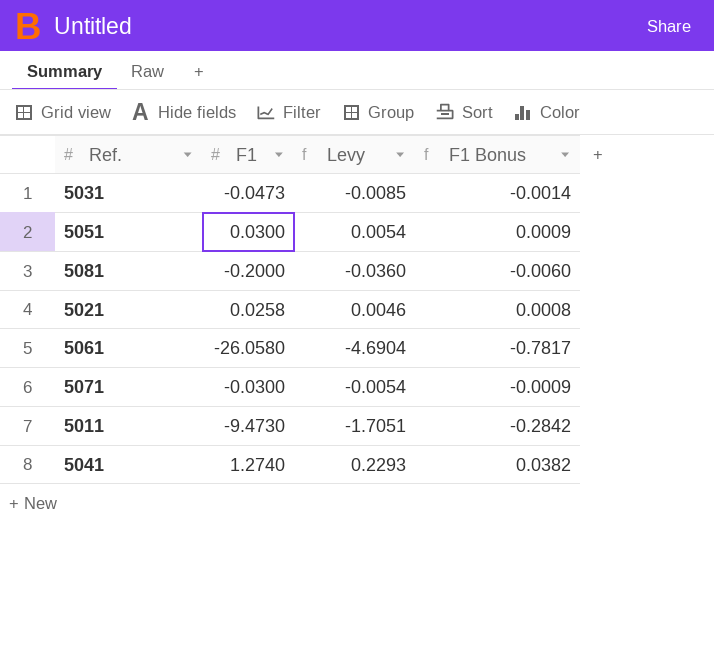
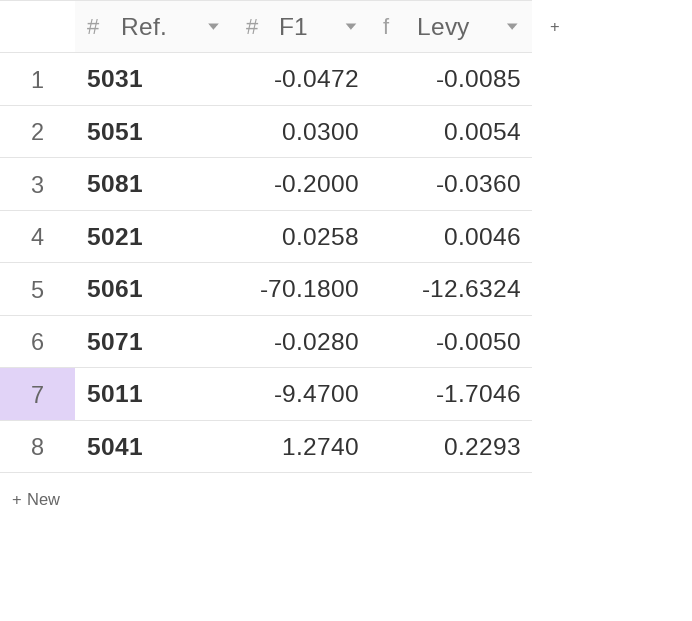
column F1 Bonus | formula: [F1] * 0.03 -> none
5031 | F1: -0.0473 -> -0.0472
5061 | F1: -26.0580 -> -70.1800
5061 | Levy: -4.6904 -> -12.6324
5071 | F1: -0.0300 -> -0.0280
5071 | Levy: -0.0054 -> -0.0050
5011 | F1: -9.4730 -> -9.4700
5011 | Levy: -1.7051 -> -1.7046

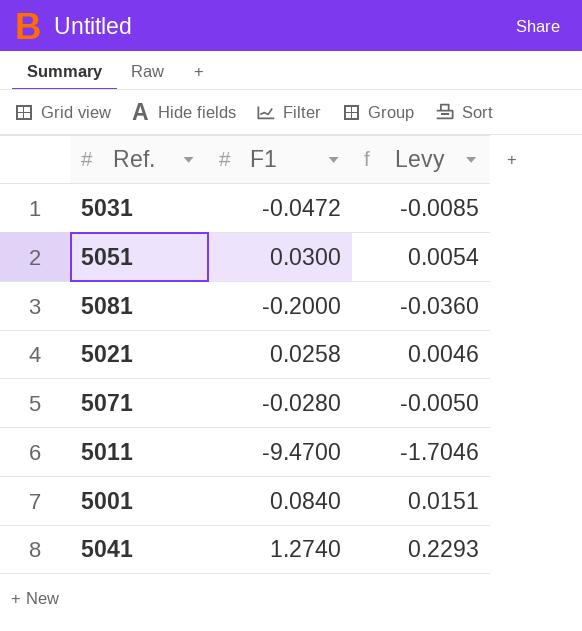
row 5061: -70.1800 | -12.6324 -> none
row 5001: none -> 0.0840 | 0.0151

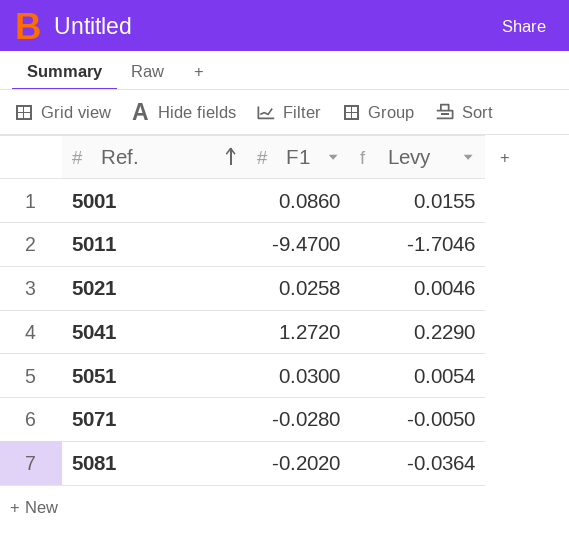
row order: none -> Ref. ascending
row 5031: -0.0472 | -0.0085 -> none
5001 | F1: 0.0840 -> 0.0860
5001 | Levy: 0.0151 -> 0.0155
5041 | F1: 1.2740 -> 1.2720
5041 | Levy: 0.2293 -> 0.2290
5081 | F1: -0.2000 -> -0.2020
5081 | Levy: -0.0360 -> -0.0364

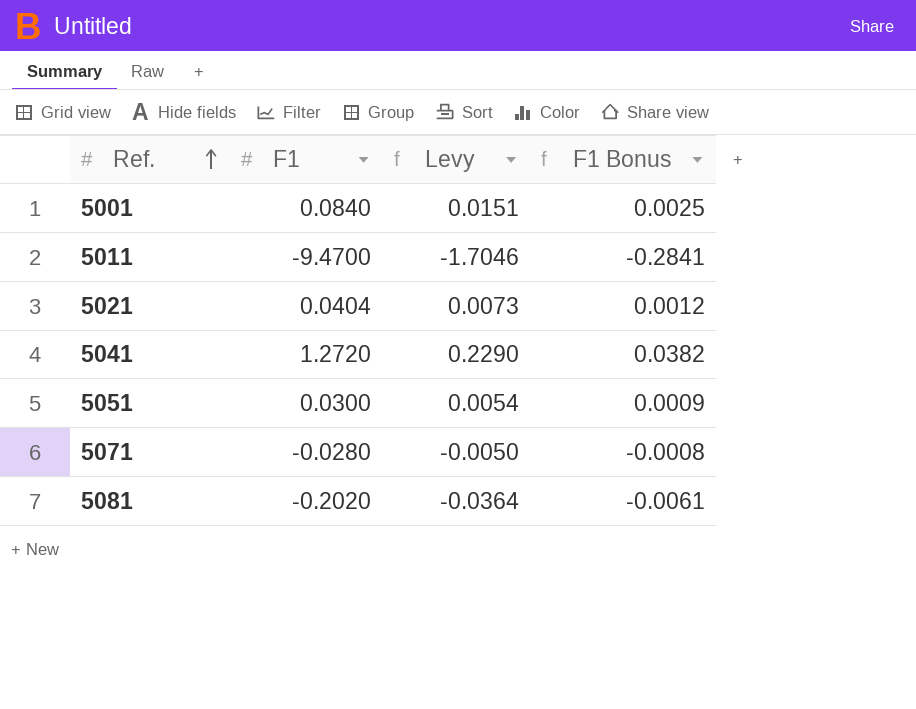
column F1 Bonus | formula: none -> [F1] * 0.03
5001 | F1: 0.0860 -> 0.0840
5001 | Levy: 0.0155 -> 0.0151
5021 | F1: 0.0258 -> 0.0404
5021 | Levy: 0.0046 -> 0.0073

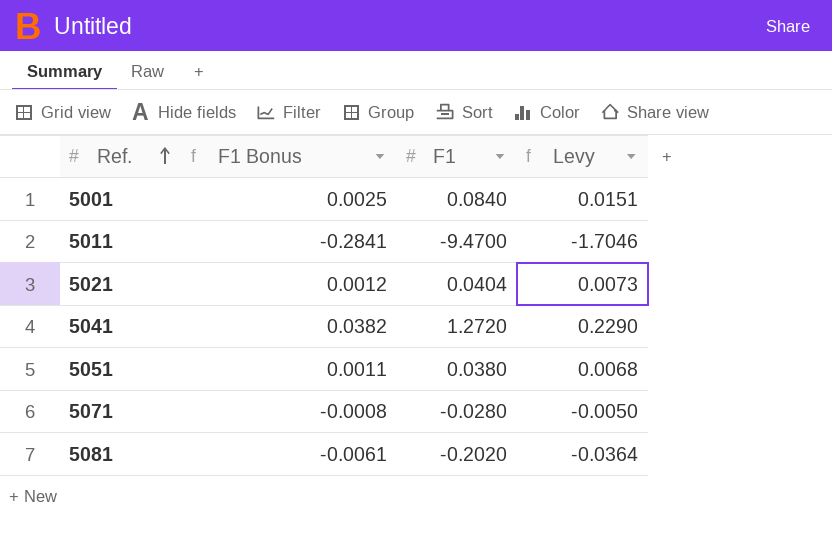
column F1 Bonus | position: 4 -> 2
5051 | F1 Bonus: 0.0009 -> 0.0011
5051 | F1: 0.0300 -> 0.0380
5051 | Levy: 0.0054 -> 0.0068

